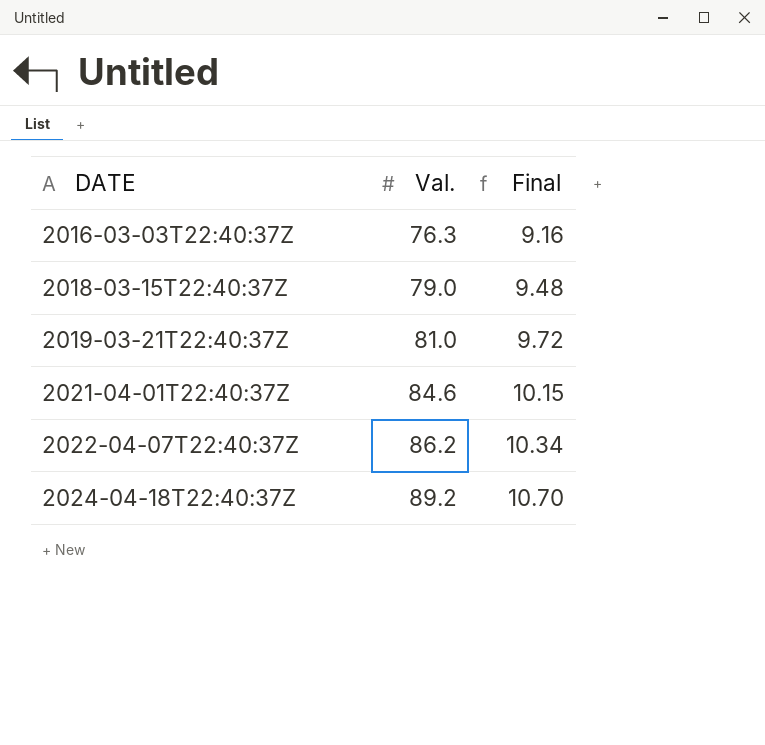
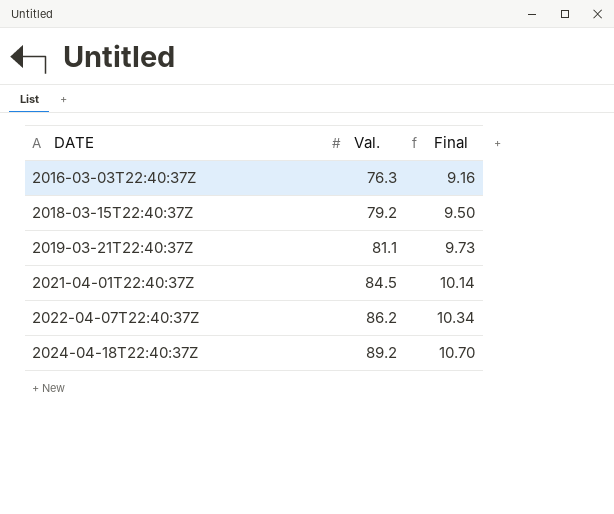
2018-03-15T22:40:37Z | Val.: 79.0 -> 79.2
2018-03-15T22:40:37Z | Final: 9.48 -> 9.50
2019-03-21T22:40:37Z | Val.: 81.0 -> 81.1
2019-03-21T22:40:37Z | Final: 9.72 -> 9.73
2021-04-01T22:40:37Z | Val.: 84.6 -> 84.5
2021-04-01T22:40:37Z | Final: 10.15 -> 10.14

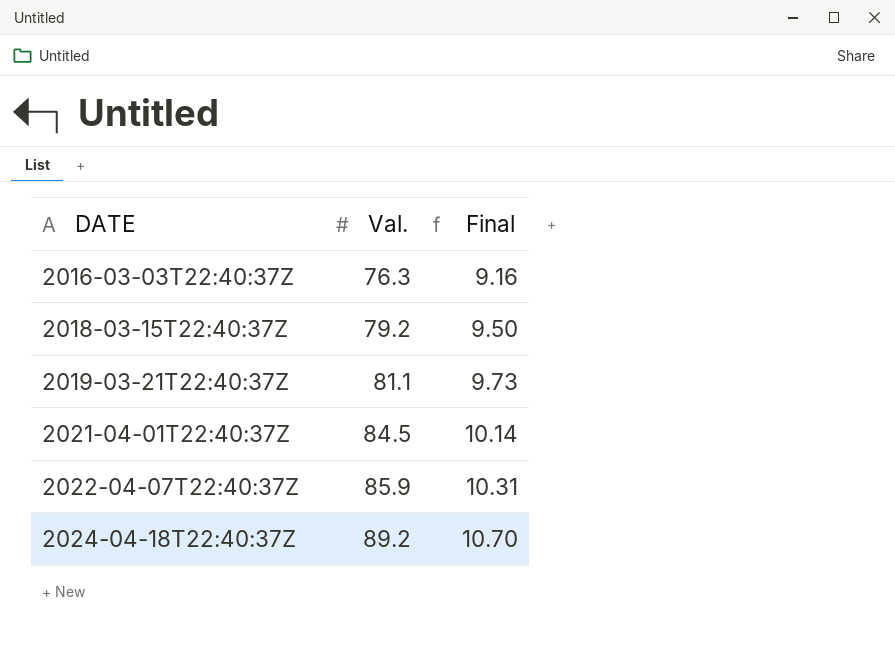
2022-04-07T22:40:37Z | Val.: 86.2 -> 85.9
2022-04-07T22:40:37Z | Final: 10.34 -> 10.31

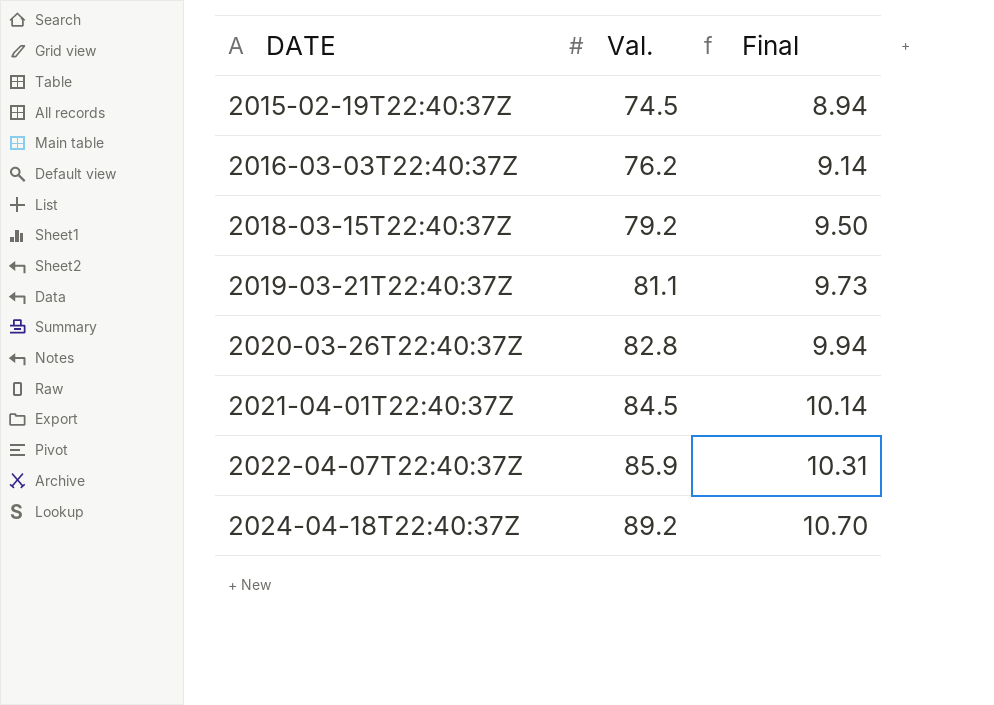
row 2015-02-19T22:40:37Z: none -> 74.5 | 8.94
2016-03-03T22:40:37Z | Val.: 76.3 -> 76.2
2016-03-03T22:40:37Z | Final: 9.16 -> 9.14
row 2020-03-26T22:40:37Z: none -> 82.8 | 9.94

